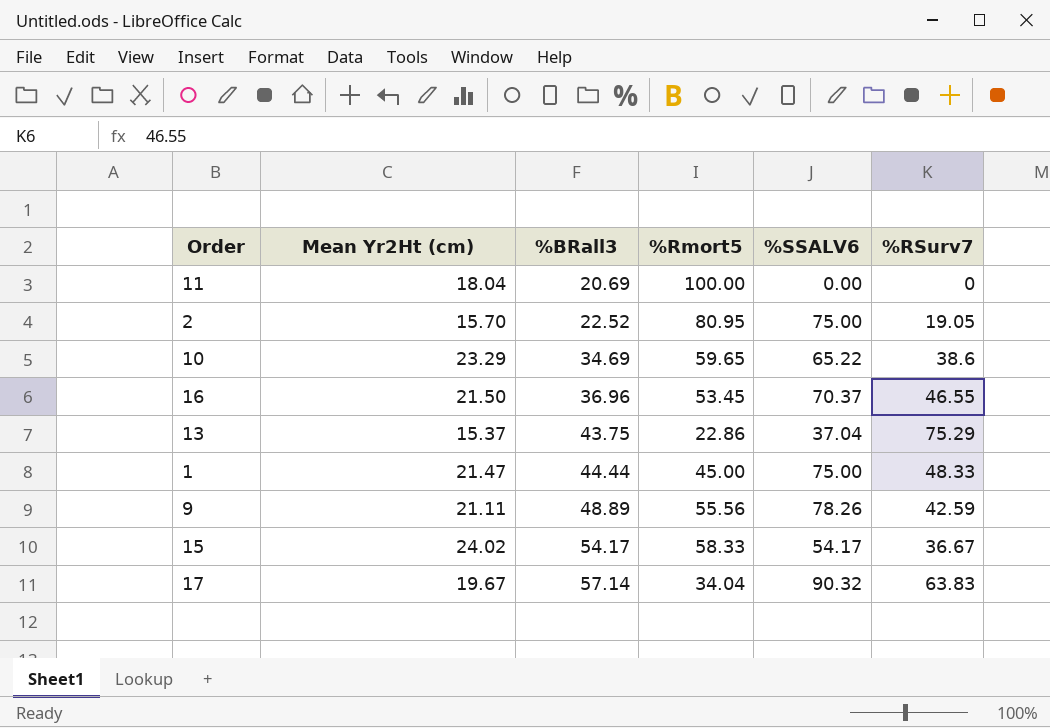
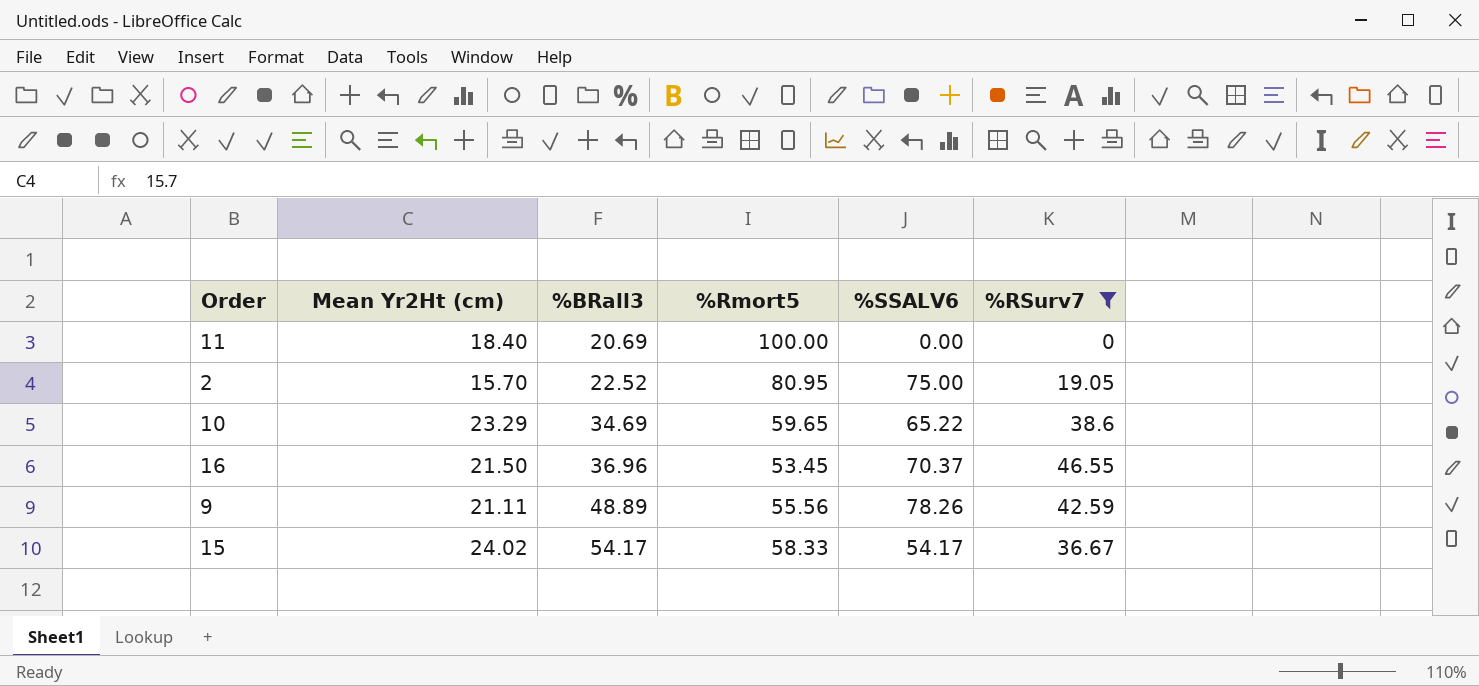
filter: none -> %RSurv7 <= 46.55
11 | Mean Yr2Ht (cm): 18.04 -> 18.40

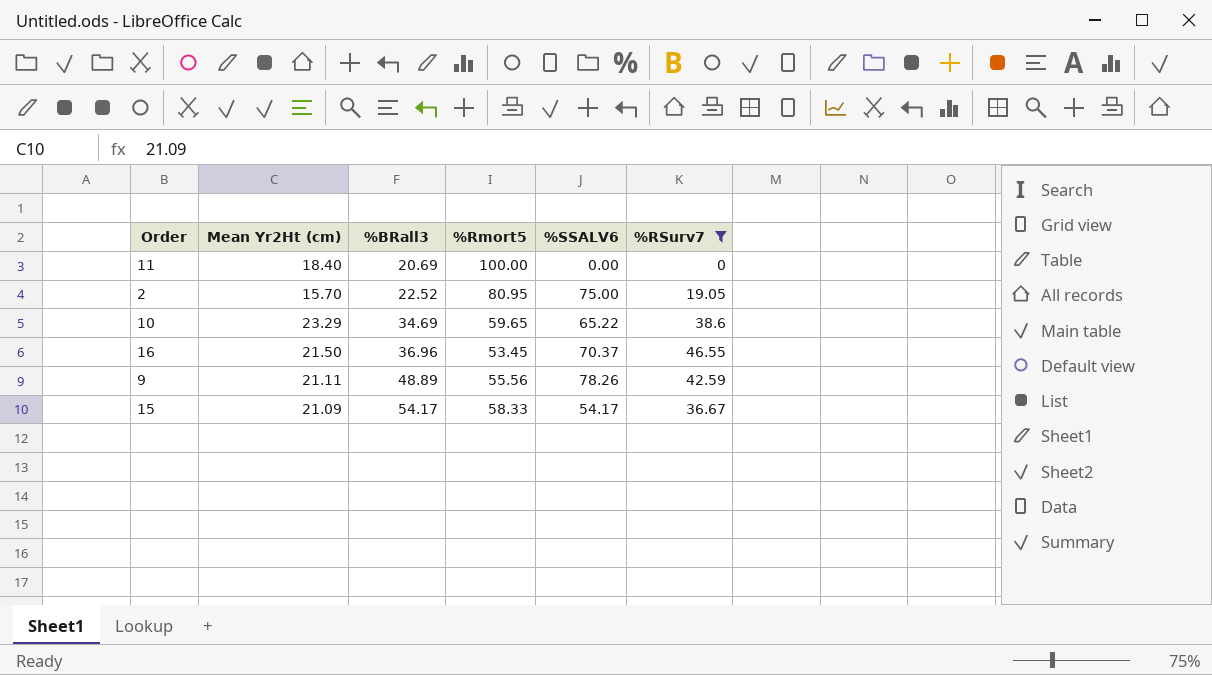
15 | Mean Yr2Ht (cm): 24.02 -> 21.09

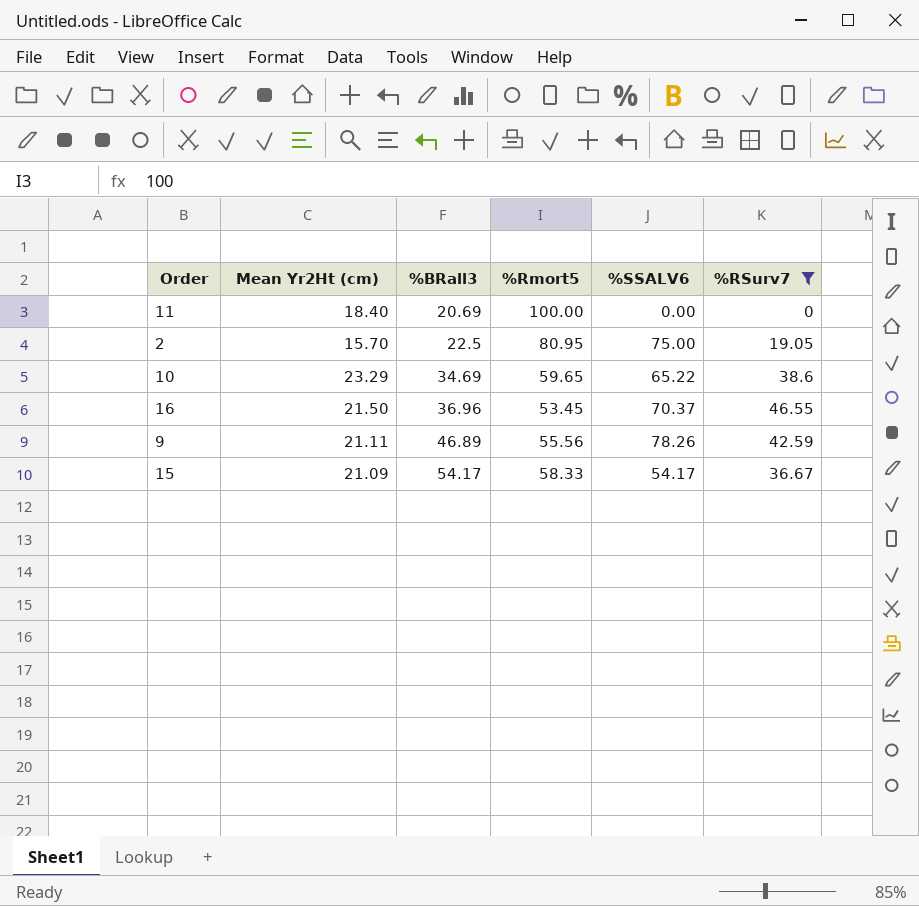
2 | %BRall3: 22.52 -> 22.5
9 | %BRall3: 48.89 -> 46.89

